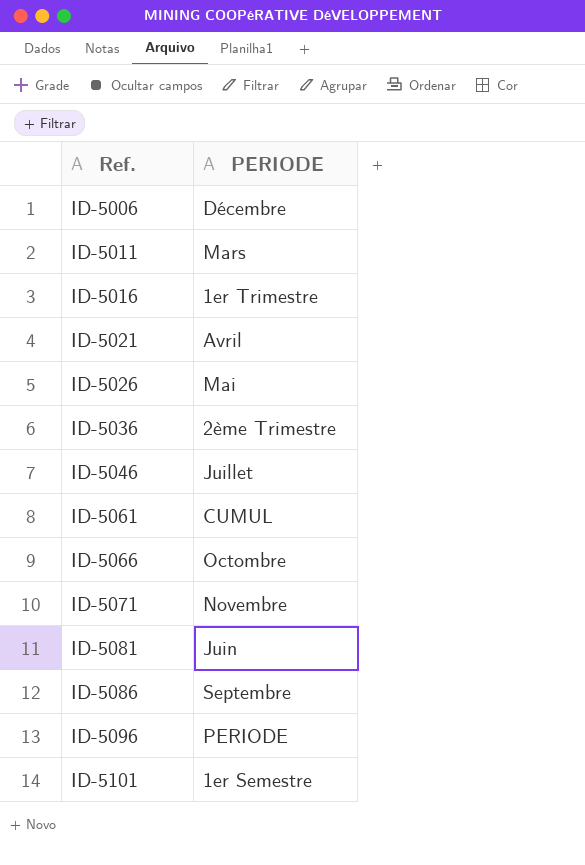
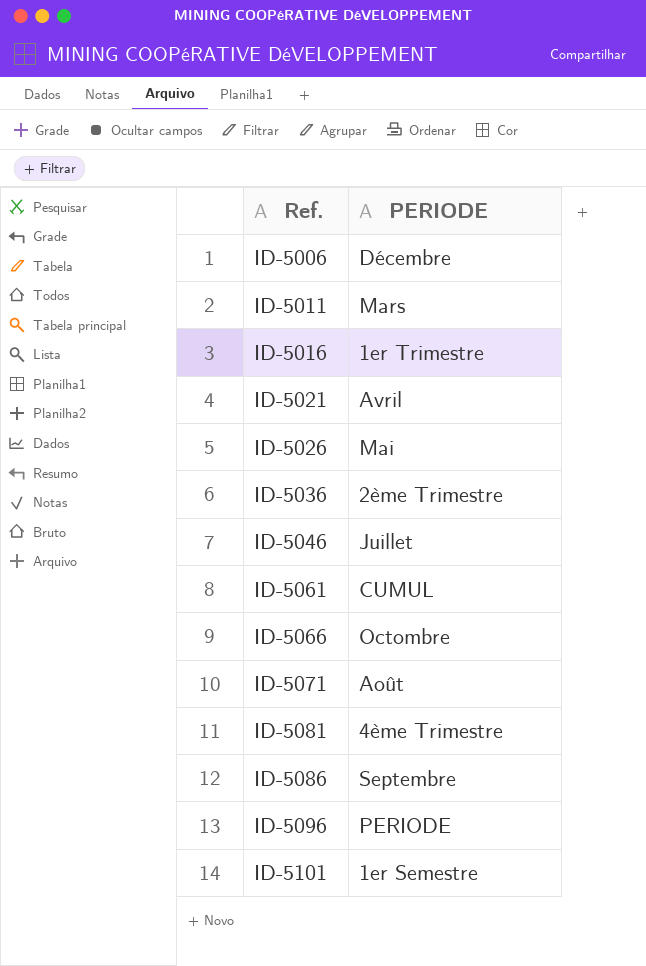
ID-5071 | PERIODE: Novembre -> Août
ID-5081 | PERIODE: Juin -> 4ème Trimestre

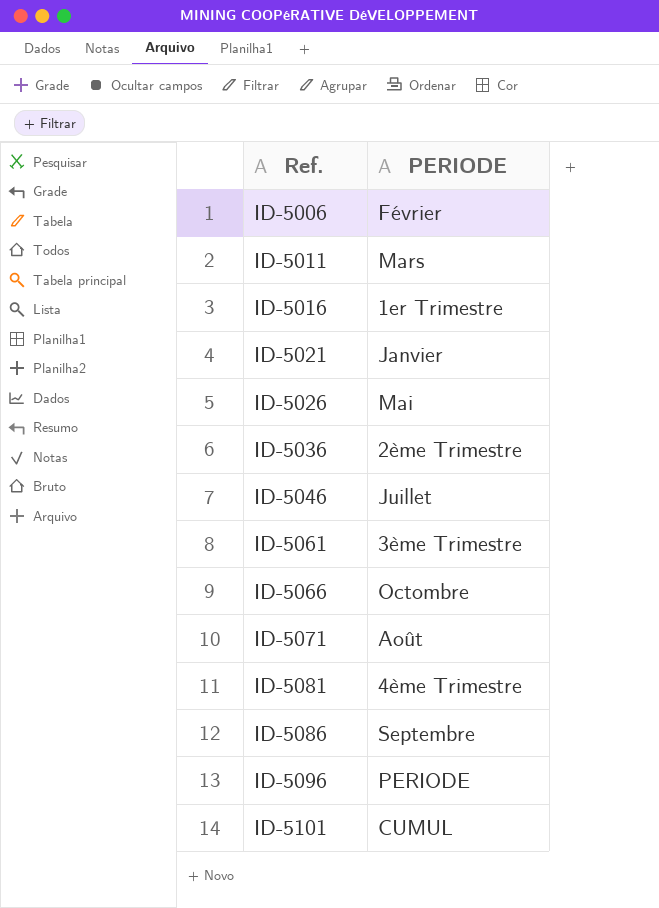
ID-5006 | PERIODE: Décembre -> Février
ID-5021 | PERIODE: Avril -> Janvier
ID-5061 | PERIODE: CUMUL -> 3ème Trimestre
ID-5101 | PERIODE: 1er Semestre -> CUMUL

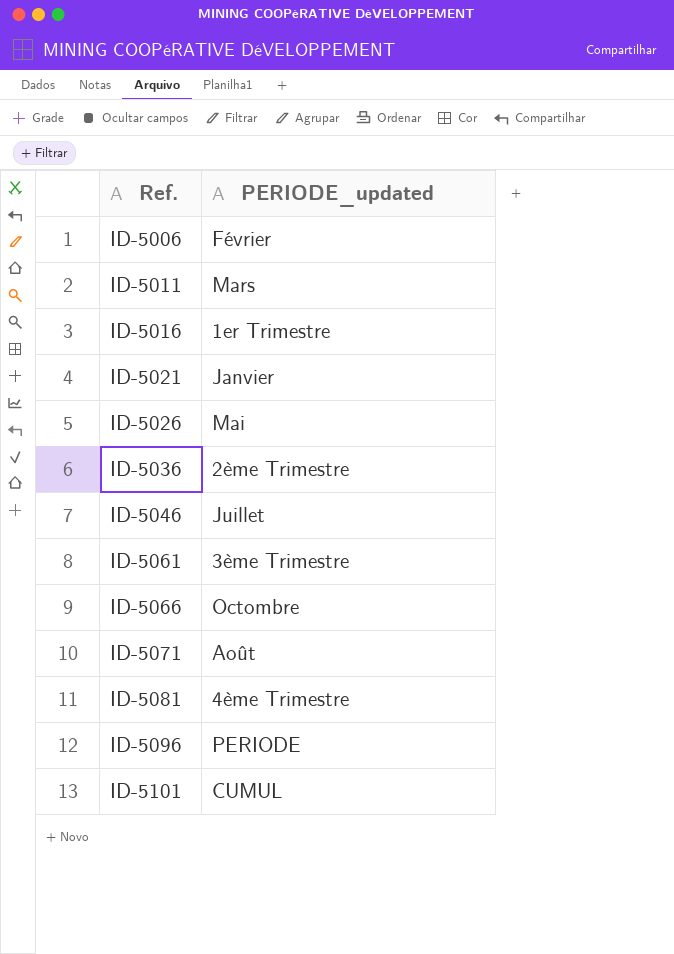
column name: PERIODE -> PERIODE_updated
row ID-5086: Septembre -> none

